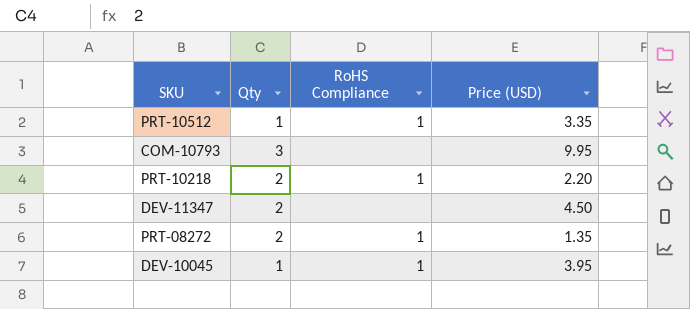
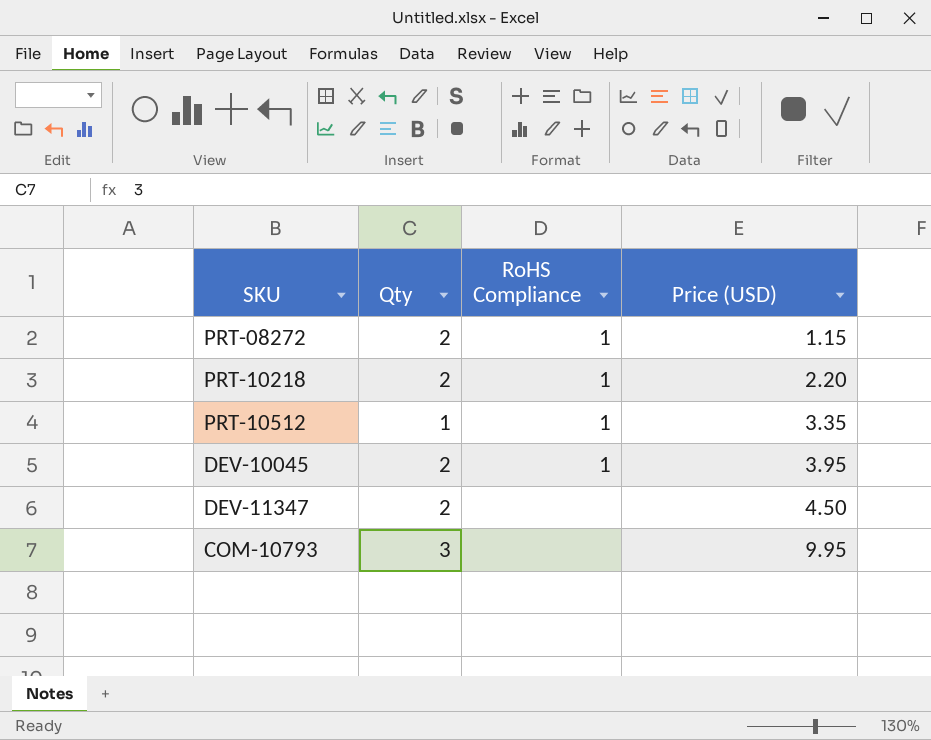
row order: none -> Price (USD) ascending
PRT-08272 | Price (USD): 1.35 -> 1.15
DEV-10045 | Qty: 1 -> 2

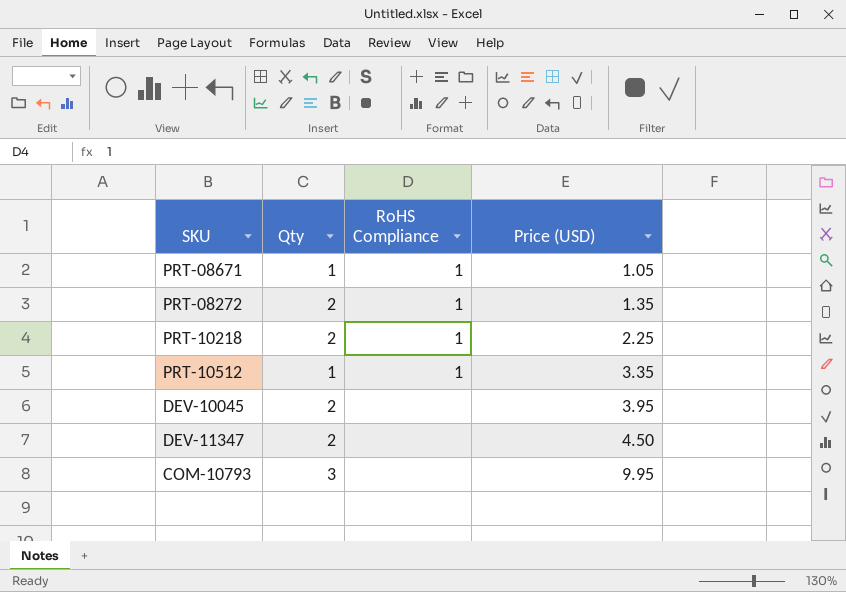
row PRT-08671: none -> 1 | 1 | 1.05
PRT-08272 | Price (USD): 1.15 -> 1.35
PRT-10218 | Price (USD): 2.20 -> 2.25
DEV-10045 | RoHS Compliance: 1 -> none

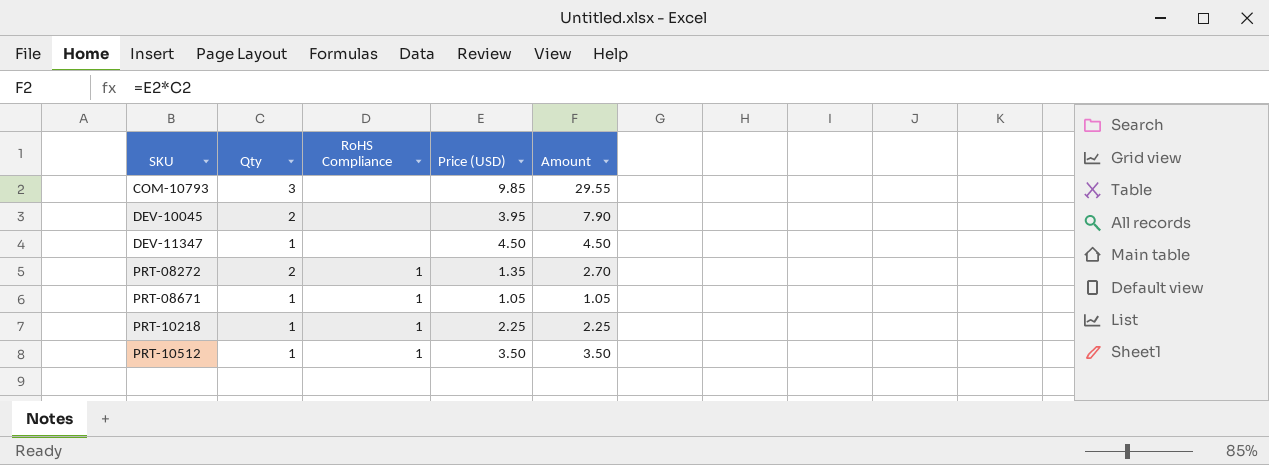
row order: Price (USD) ascending -> SKU ascending
column Amount | formula: none -> [Qty] * [Price (USD)]
COM-10793 | Price (USD): 9.95 -> 9.85
DEV-11347 | Qty: 2 -> 1
PRT-10218 | Qty: 2 -> 1
PRT-10512 | Price (USD): 3.35 -> 3.50

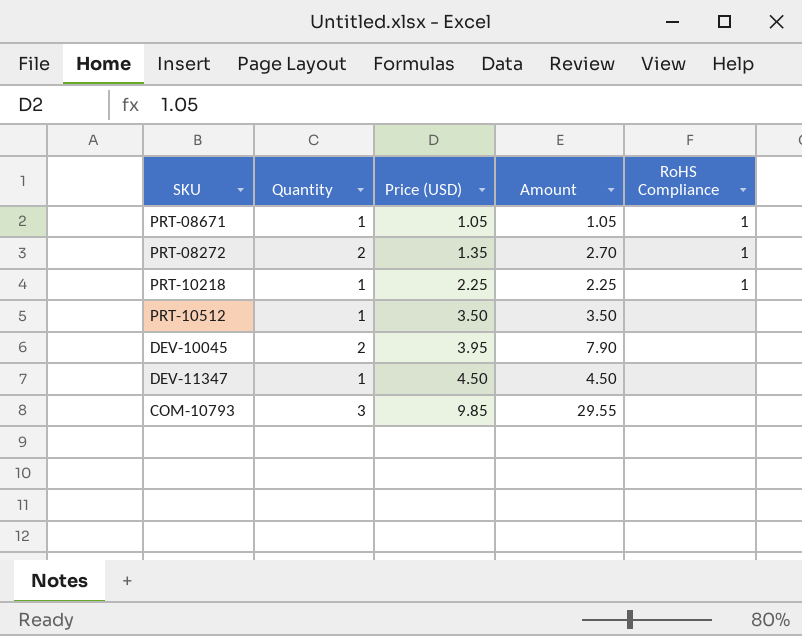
row order: SKU ascending -> Price (USD) ascending
column name: Qty -> Quantity
column RoHS Compliance | position: 3 -> 5
PRT-10512 | RoHS Compliance: 1 -> none

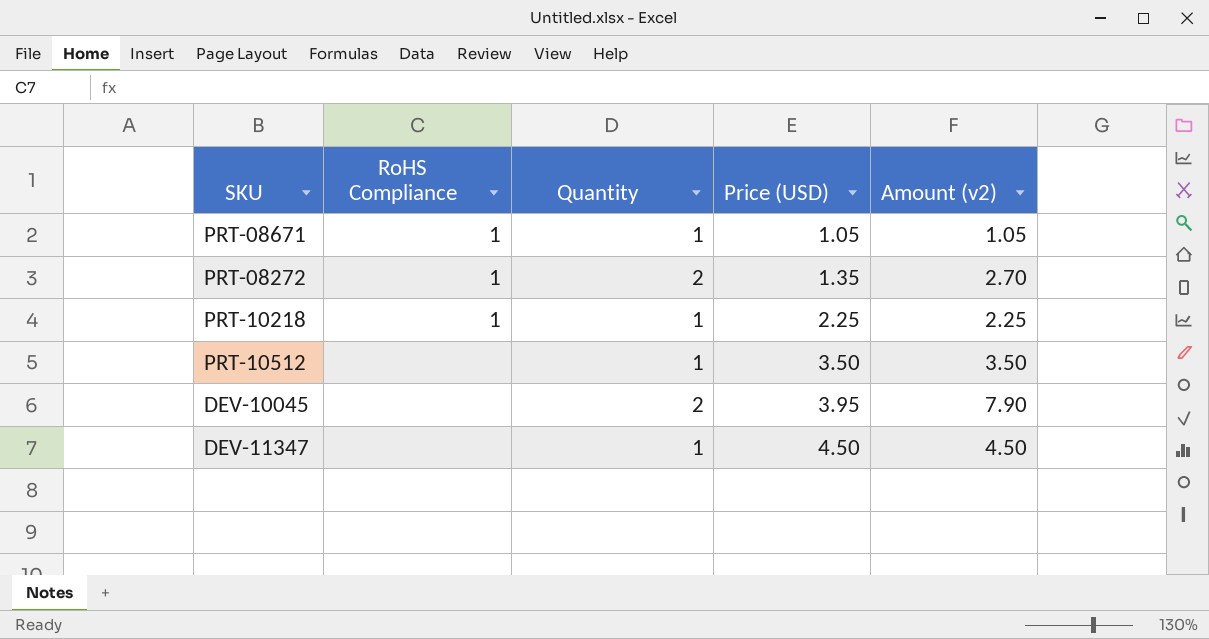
column RoHS Compliance | position: 5 -> 2
column name: Amount -> Amount (v2)
row COM-10793: 3 | 9.85 | 29.55 | none -> none

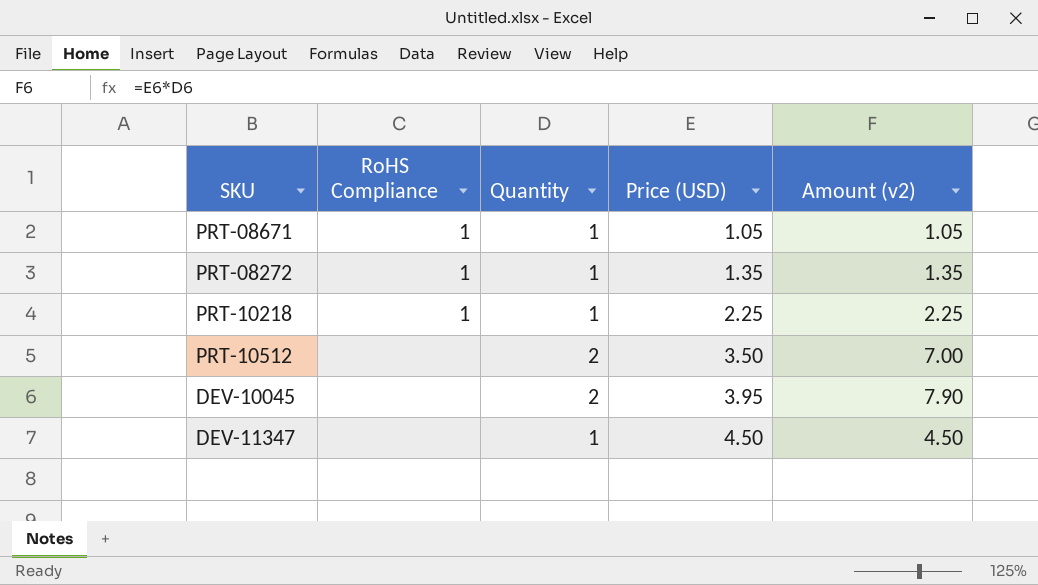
PRT-08272 | Quantity: 2 -> 1
PRT-08272 | Amount (v2): 2.70 -> 1.35
PRT-10512 | Quantity: 1 -> 2
PRT-10512 | Amount (v2): 3.50 -> 7.00

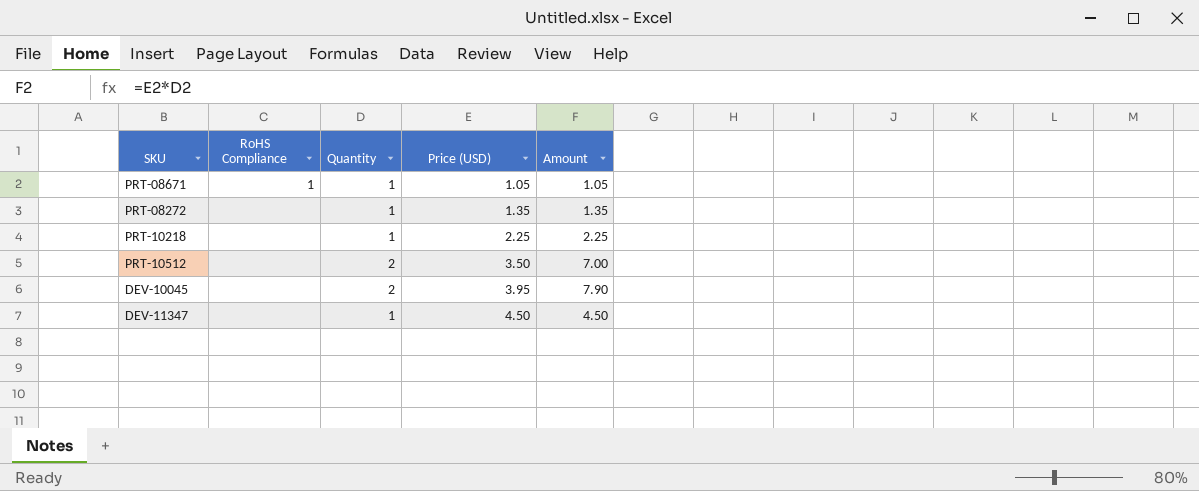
column name: Amount (v2) -> Amount
PRT-08272 | RoHS Compliance: 1 -> none
PRT-10218 | RoHS Compliance: 1 -> none

